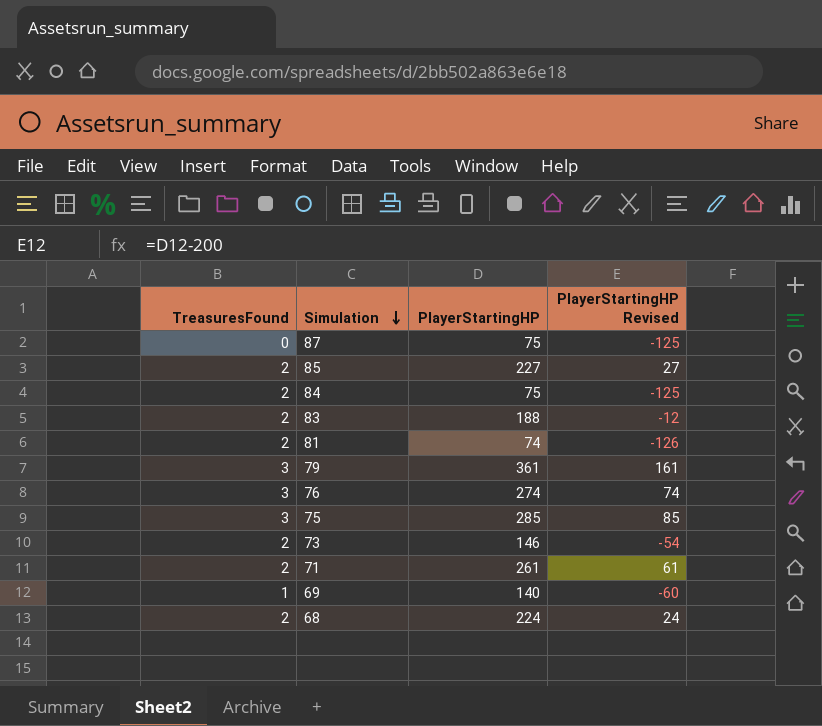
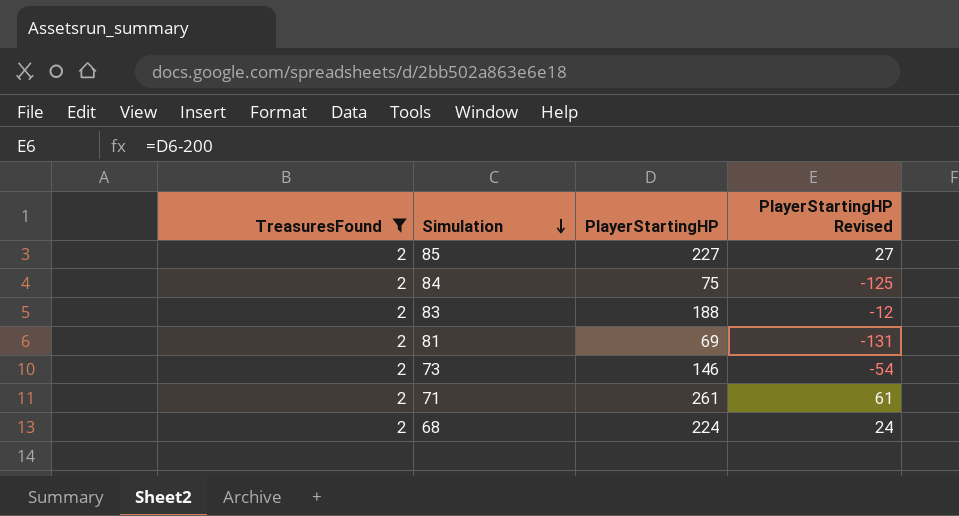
filter: none -> TreasuresFound = 2
81 | PlayerStartingHP: 74 -> 69
81 | PlayerStartingHP Revised: -126 -> -131

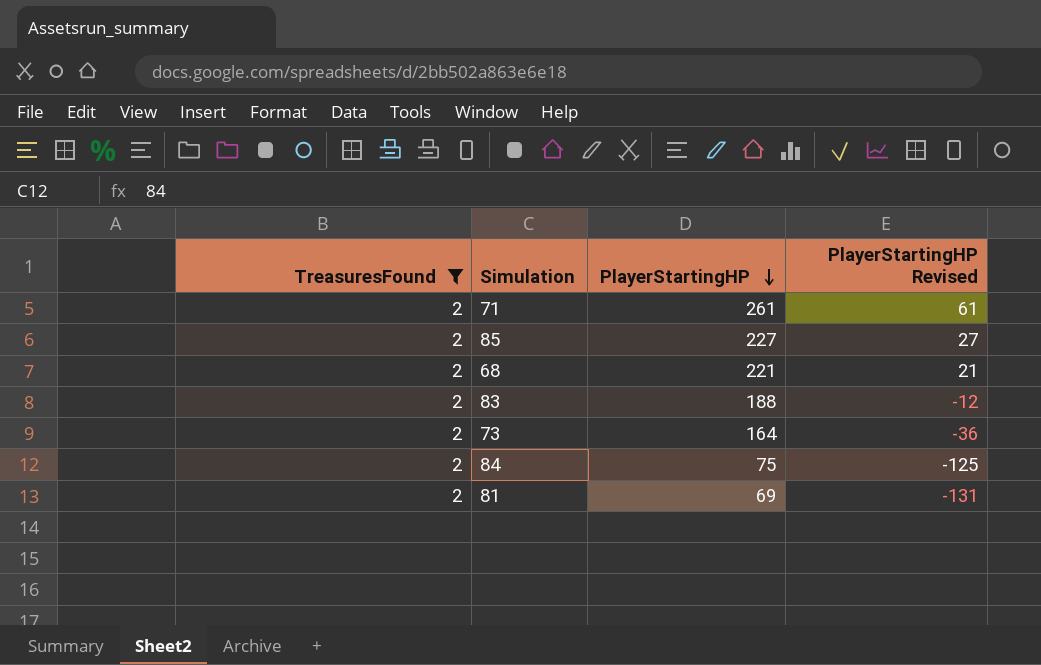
row order: Simulation descending -> PlayerStartingHP descending
68 | PlayerStartingHP: 224 -> 221
68 | PlayerStartingHP Revised: 24 -> 21
73 | PlayerStartingHP: 146 -> 164
73 | PlayerStartingHP Revised: -54 -> -36

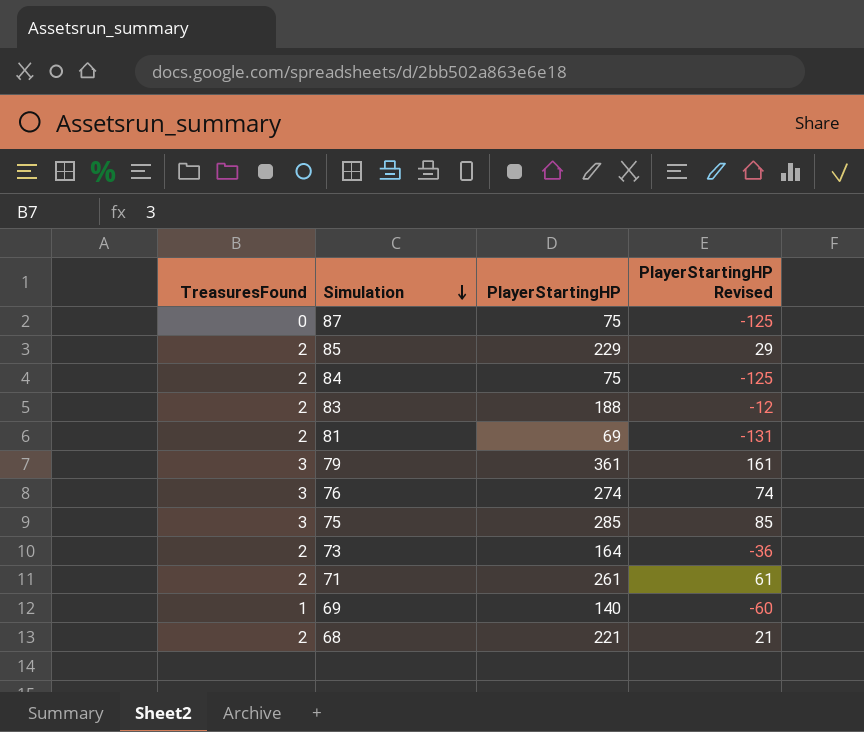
filter: TreasuresFound = 2 -> none
row order: PlayerStartingHP descending -> Simulation descending
85 | PlayerStartingHP: 227 -> 229
85 | PlayerStartingHP Revised: 27 -> 29

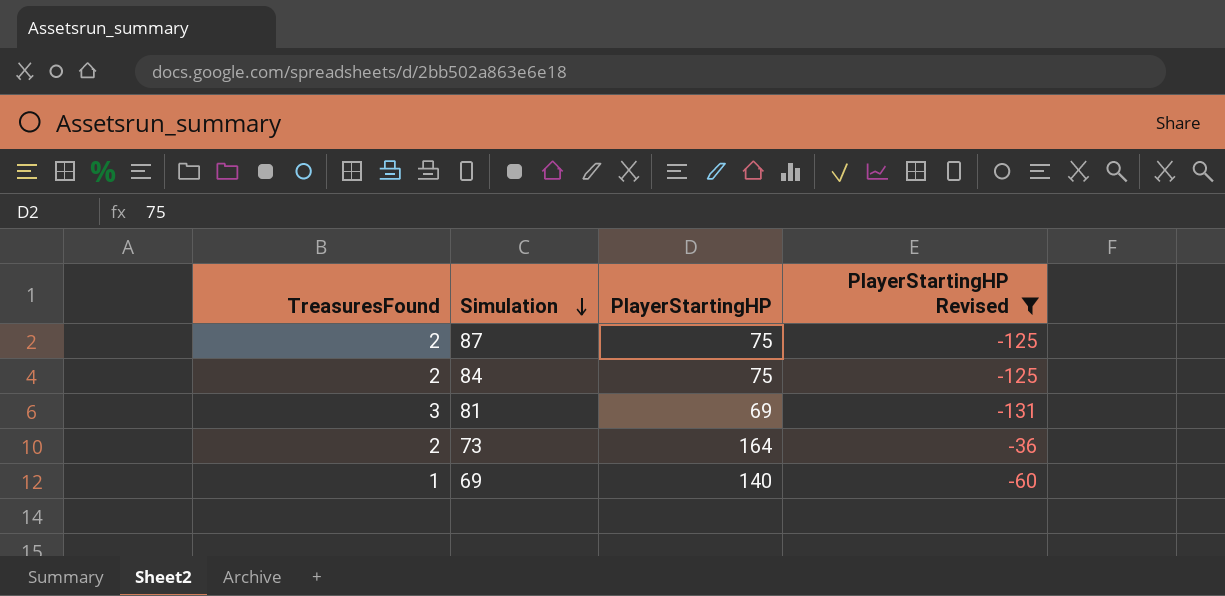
filter: none -> PlayerStartingHP Revised <= -36
87 | TreasuresFound: 0 -> 2
81 | TreasuresFound: 2 -> 3

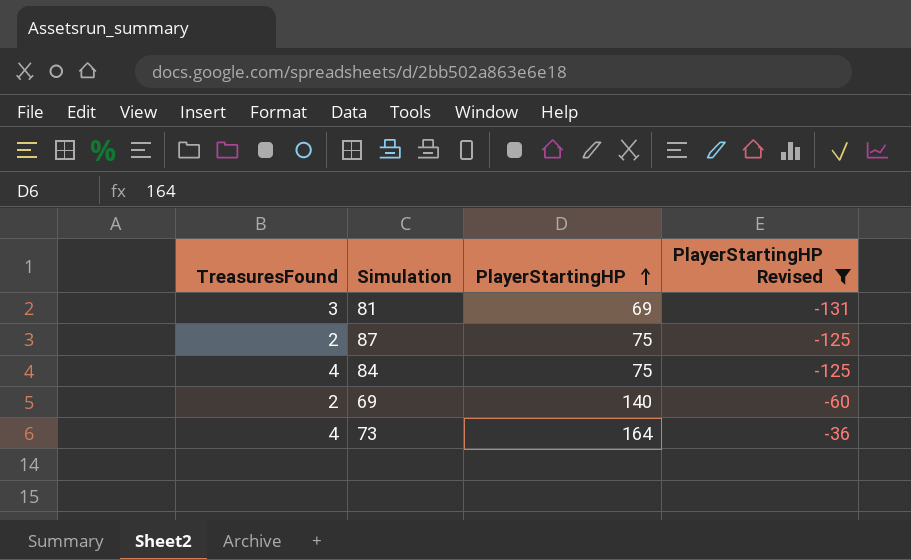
row order: Simulation descending -> PlayerStartingHP ascending
84 | TreasuresFound: 2 -> 4
69 | TreasuresFound: 1 -> 2
73 | TreasuresFound: 2 -> 4

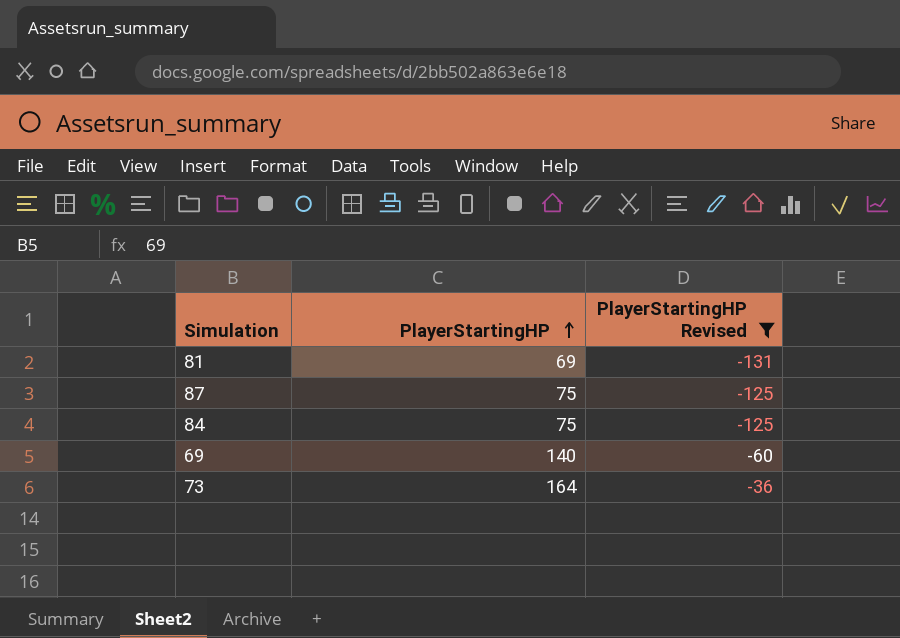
column TreasuresFound | position: 1 -> none

